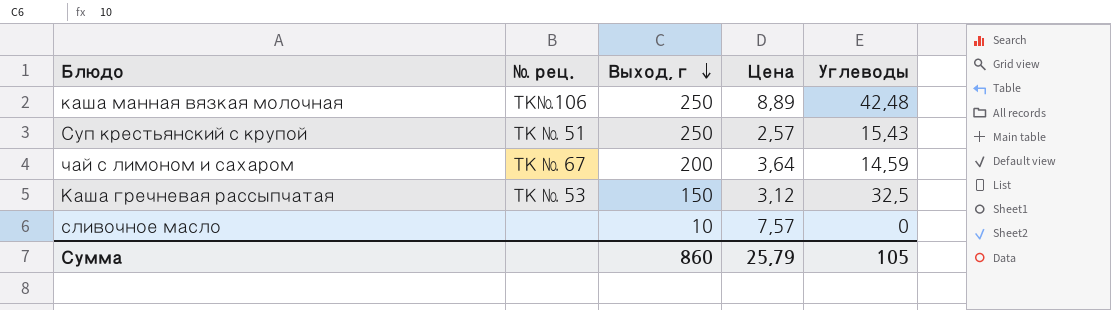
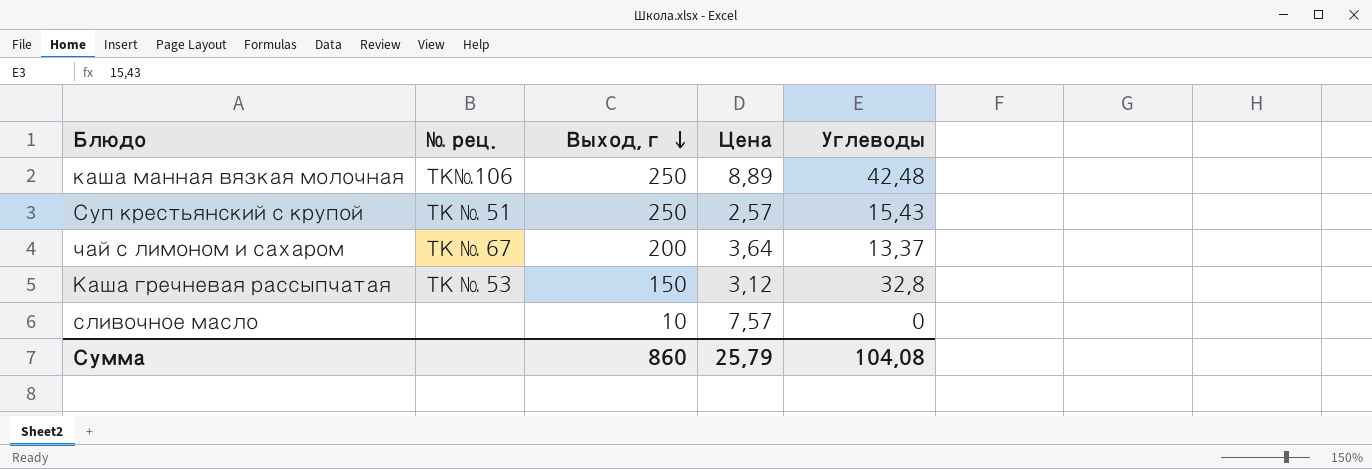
чай с лимоном и сахаром | Углеводы: 14,59 -> 13,37
Каша гречневая рассыпчатая | Углеводы: 32,5 -> 32,8
Сумма | Углеводы: 105 -> 104,08

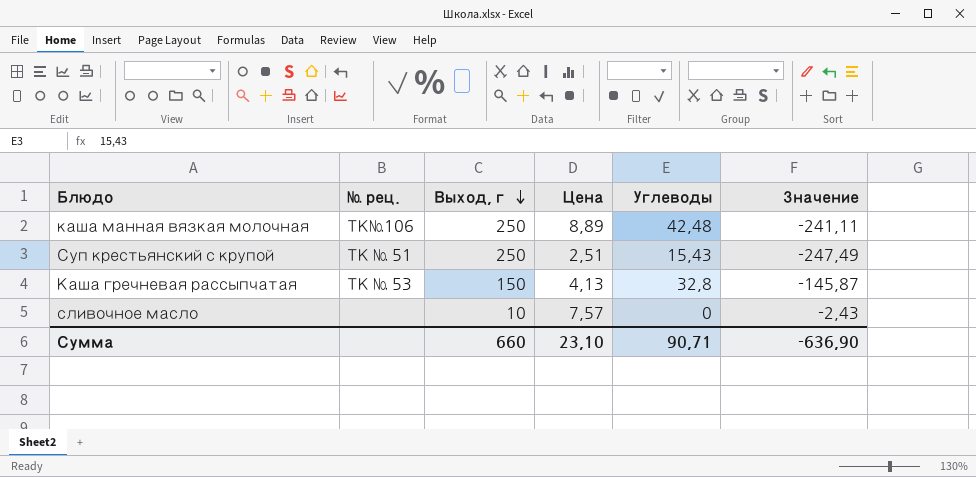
column Значение | formula: none -> [Цена] - [Выход, г]
row чай с лимоном и сахаром: ТК № 67 | 200 | 3,64 | 13,37 -> none
Суп крестьянский с крупой | Цена: 2,57 -> 2,51
Каша гречневая рассыпчатая | Цена: 3,12 -> 4,13
Сумма | Выход, г: 860 -> 660
Сумма | Цена: 25,79 -> 23,10
Сумма | Углеводы: 104,08 -> 90,71

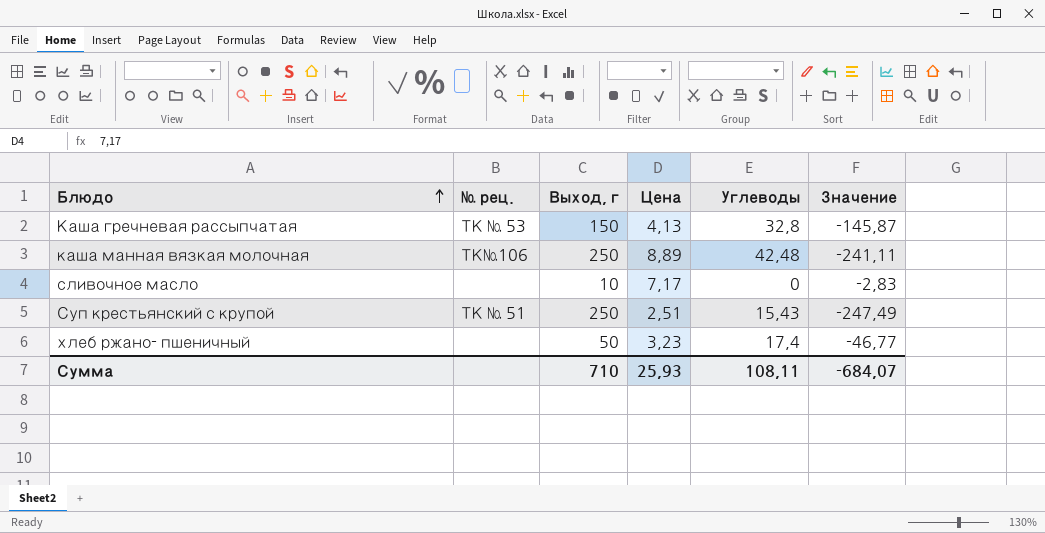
row order: Выход, г descending -> Блюдо ascending
сливочное масло | Цена: 7,57 -> 7,17
сливочное масло | Значение: -2,43 -> -2,83
row хлеб ржано- пшеничный: none -> none | 50 | 3,23 | 17,4 | -46,77
Сумма | Выход, г: 660 -> 710
Сумма | Цена: 23,10 -> 25,93
Сумма | Углеводы: 90,71 -> 108,11
Сумма | Значение: -636,90 -> -684,07

